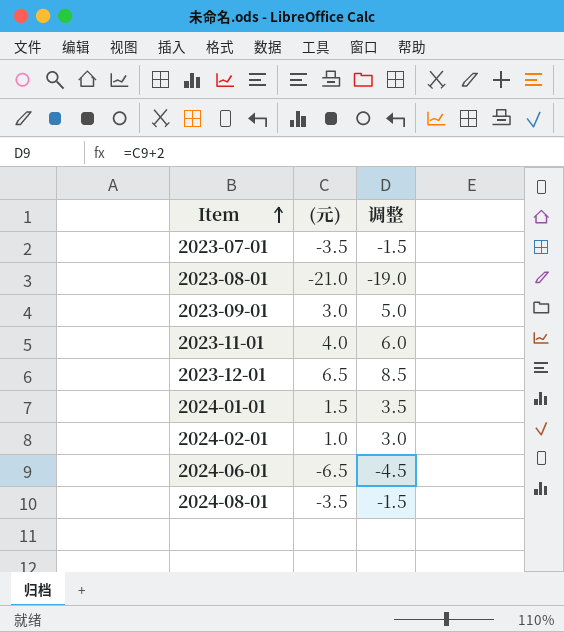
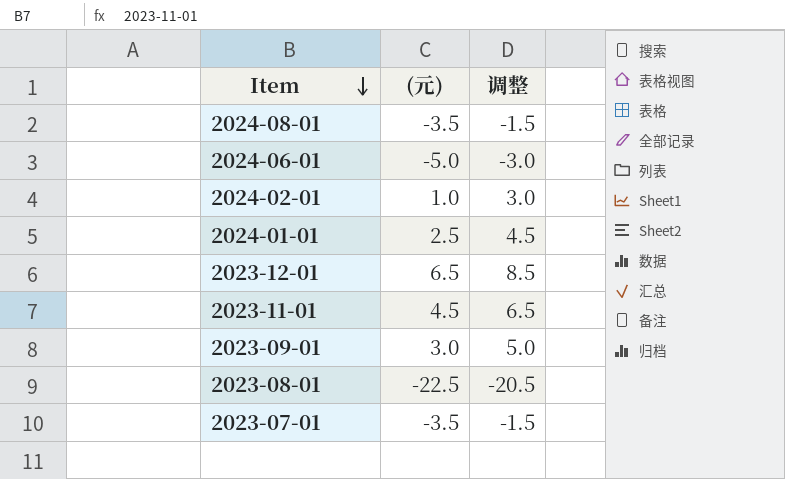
row order: Item ascending -> Item descending
2024-06-01 | (元): -6.5 -> -5.0
2024-06-01 | 调整: -4.5 -> -3.0
2024-01-01 | (元): 1.5 -> 2.5
2024-01-01 | 调整: 3.5 -> 4.5
2023-11-01 | (元): 4.0 -> 4.5
2023-11-01 | 调整: 6.0 -> 6.5
2023-08-01 | (元): -21.0 -> -22.5
2023-08-01 | 调整: -19.0 -> -20.5

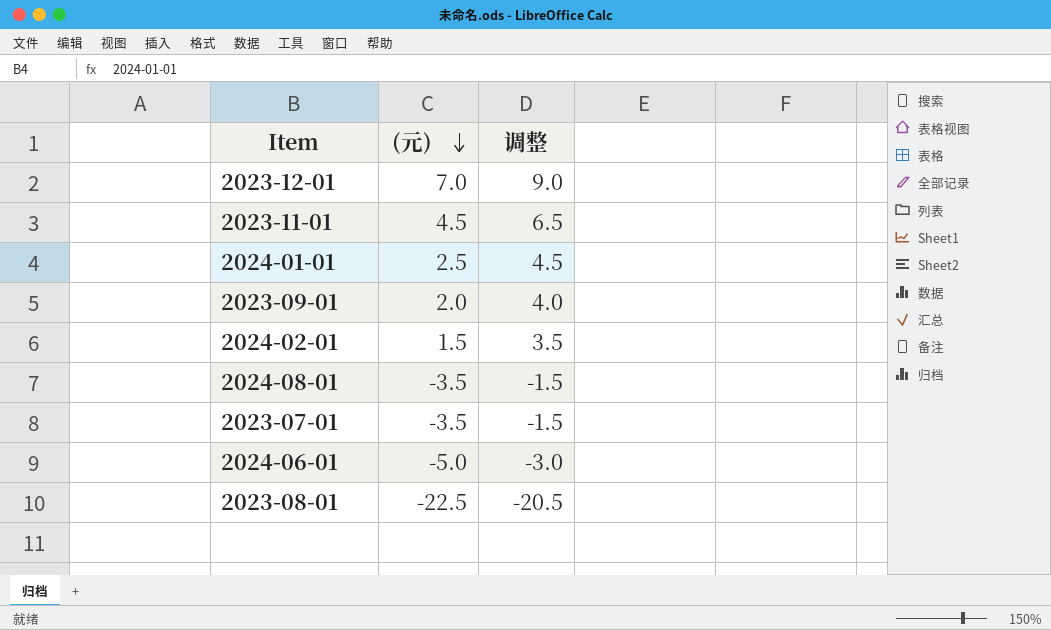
row order: Item descending -> (元) descending
2023-12-01 | (元): 6.5 -> 7.0
2023-12-01 | 调整: 8.5 -> 9.0
2023-09-01 | (元): 3.0 -> 2.0
2023-09-01 | 调整: 5.0 -> 4.0
2024-02-01 | (元): 1.0 -> 1.5
2024-02-01 | 调整: 3.0 -> 3.5

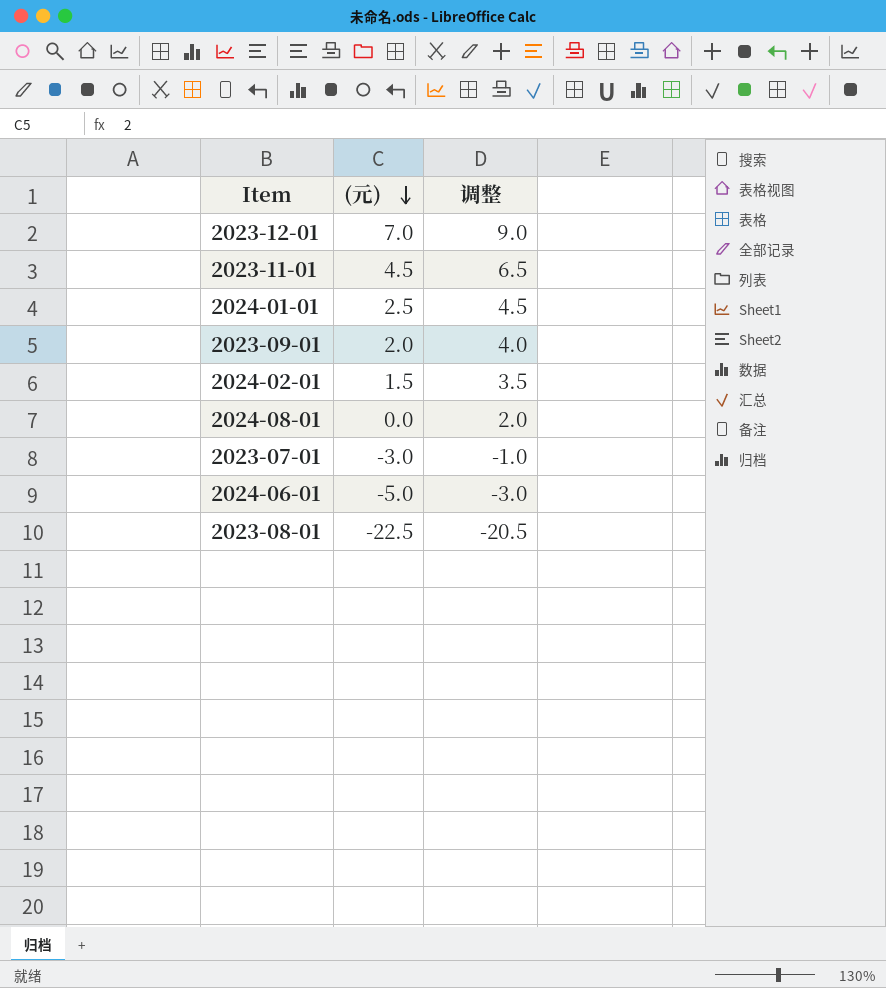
2024-08-01 | (元): -3.5 -> 0.0
2024-08-01 | 调整: -1.5 -> 2.0
2023-07-01 | (元): -3.5 -> -3.0
2023-07-01 | 调整: -1.5 -> -1.0

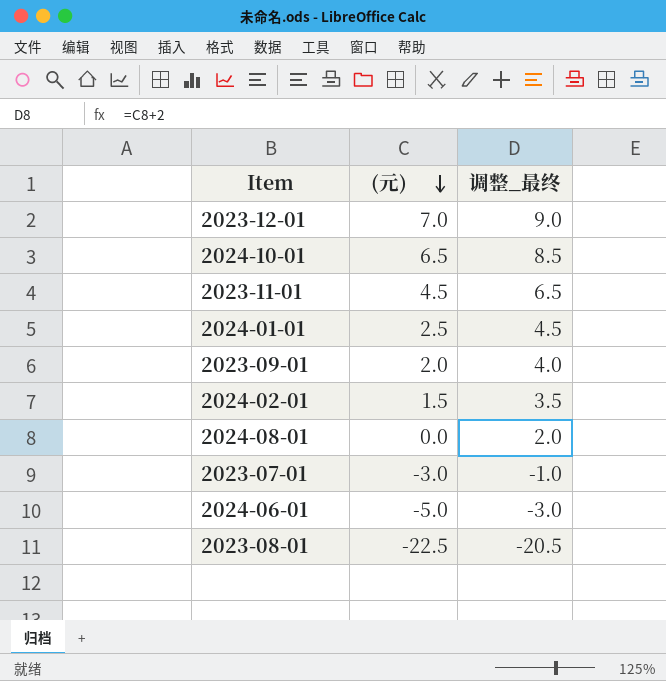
column name: 调整 -> 调整_最终
row 2024-10-01: none -> 6.5 | 8.5

